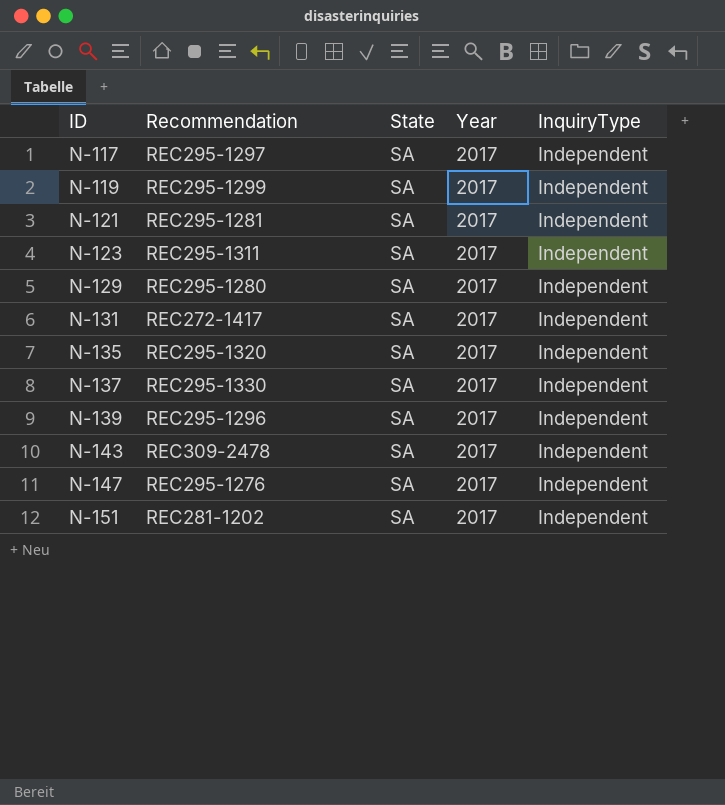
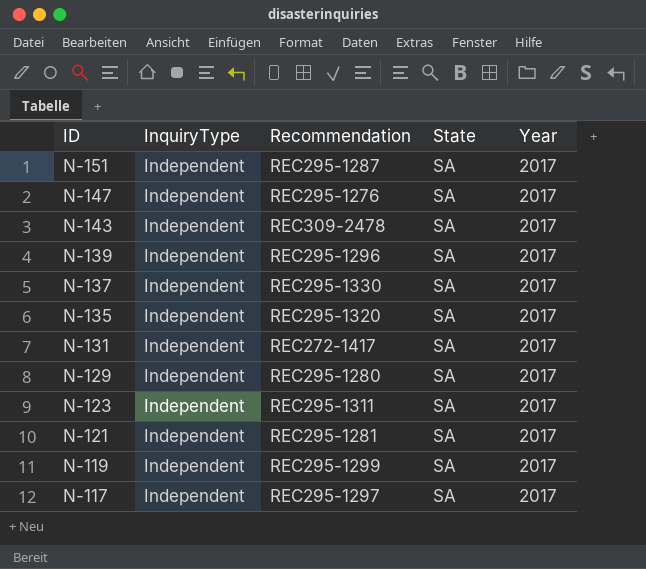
row order: ID ascending -> ID descending
column InquiryType | position: 5 -> 2
N-151 | Recommendation: REC281-1202 -> REC295-1287

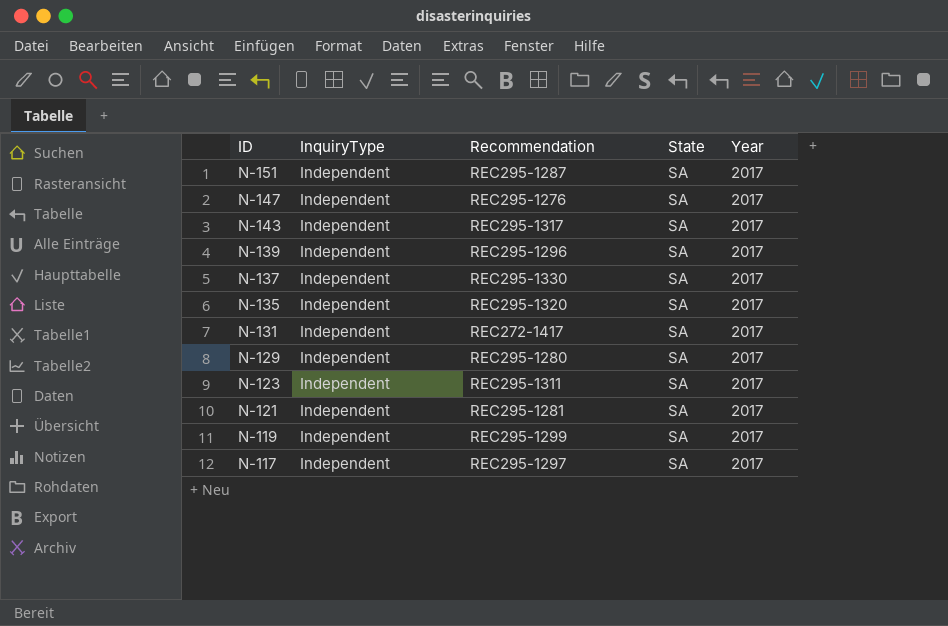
N-143 | Recommendation: REC309-2478 -> REC295-1317

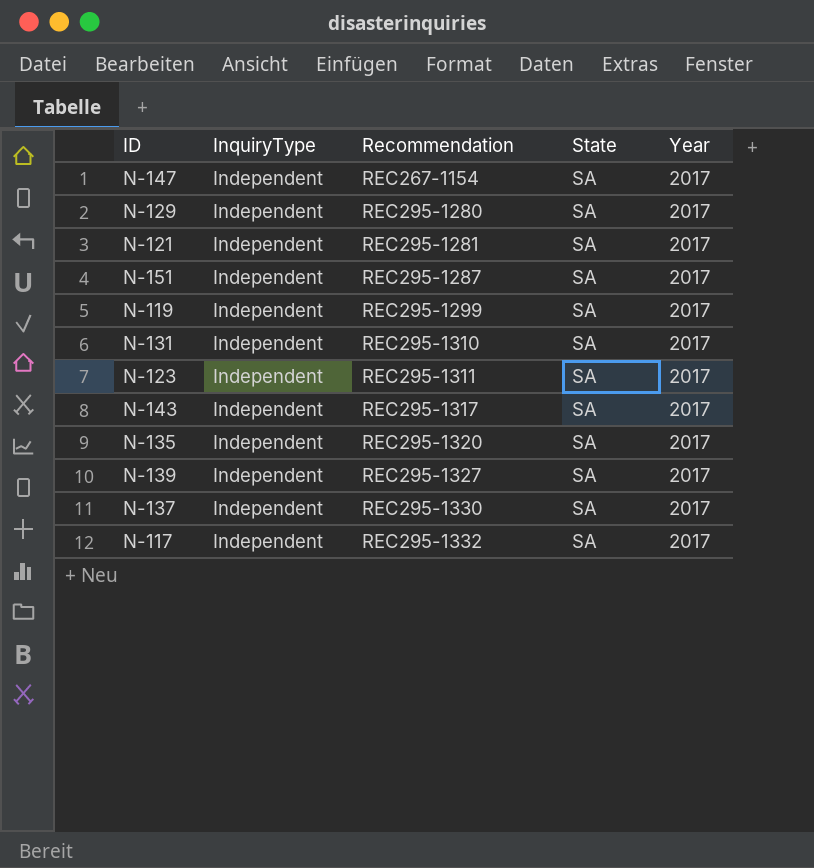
row order: ID descending -> Recommendation ascending
N-147 | Recommendation: REC295-1276 -> REC267-1154
N-131 | Recommendation: REC272-1417 -> REC295-1310
N-139 | Recommendation: REC295-1296 -> REC295-1327
N-117 | Recommendation: REC295-1297 -> REC295-1332

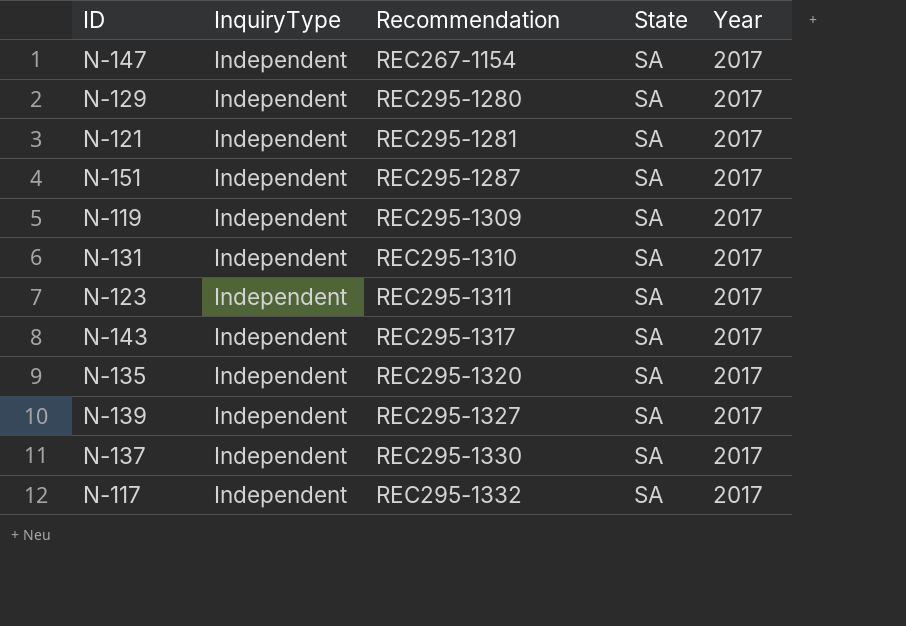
N-119 | Recommendation: REC295-1299 -> REC295-1309

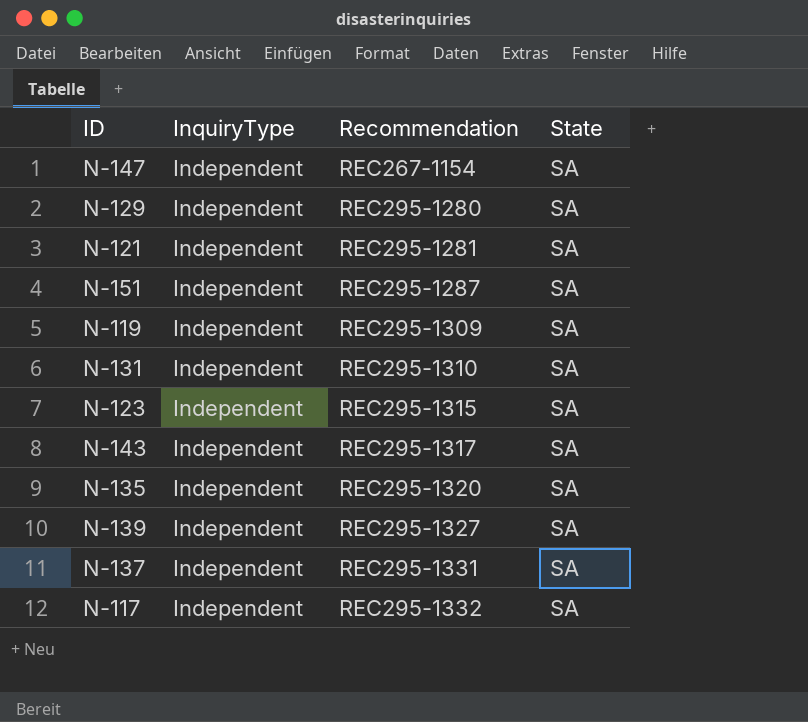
column Year | position: 5 -> none
N-123 | Recommendation: REC295-1311 -> REC295-1315
N-137 | Recommendation: REC295-1330 -> REC295-1331

